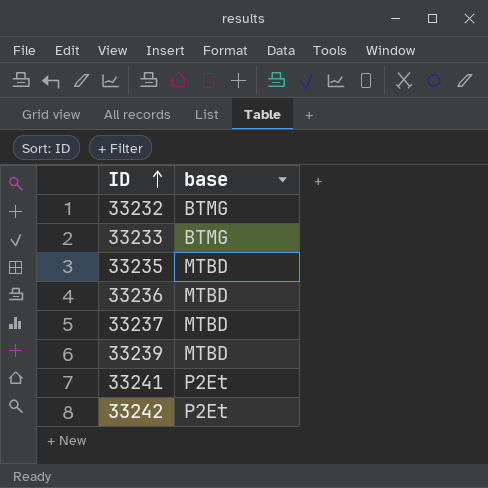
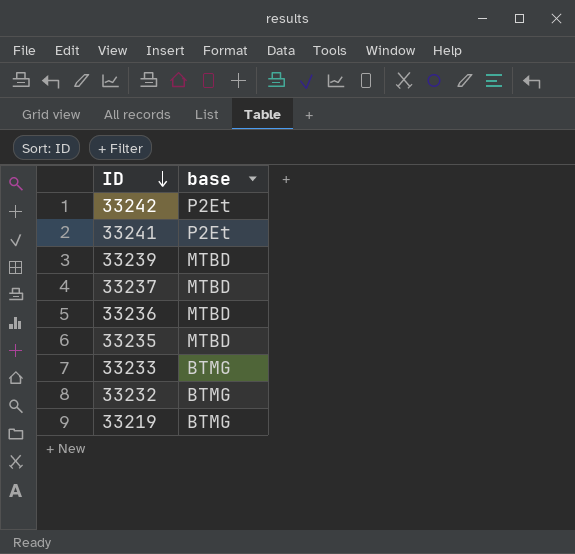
row order: ID ascending -> ID descending
row 33219: none -> BTMG

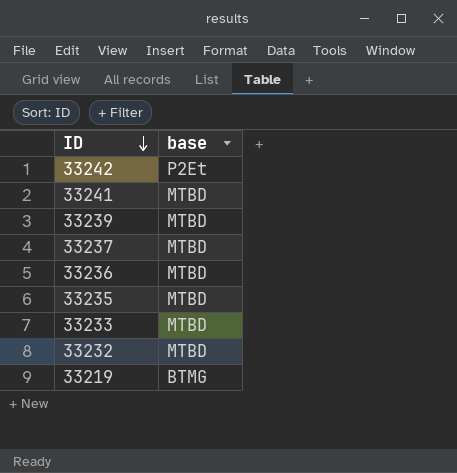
33241 | base: P2Et -> MTBD
33233 | base: BTMG -> MTBD
33232 | base: BTMG -> MTBD

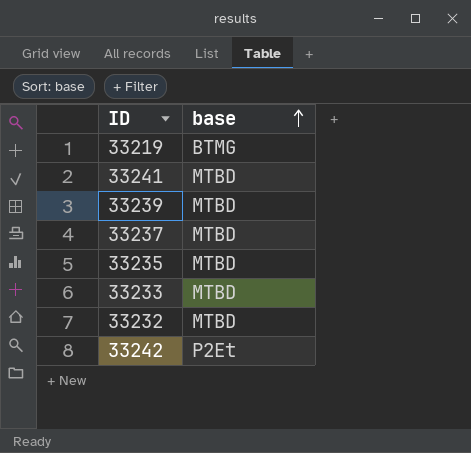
row order: ID descending -> base ascending
row 33236: MTBD -> none

